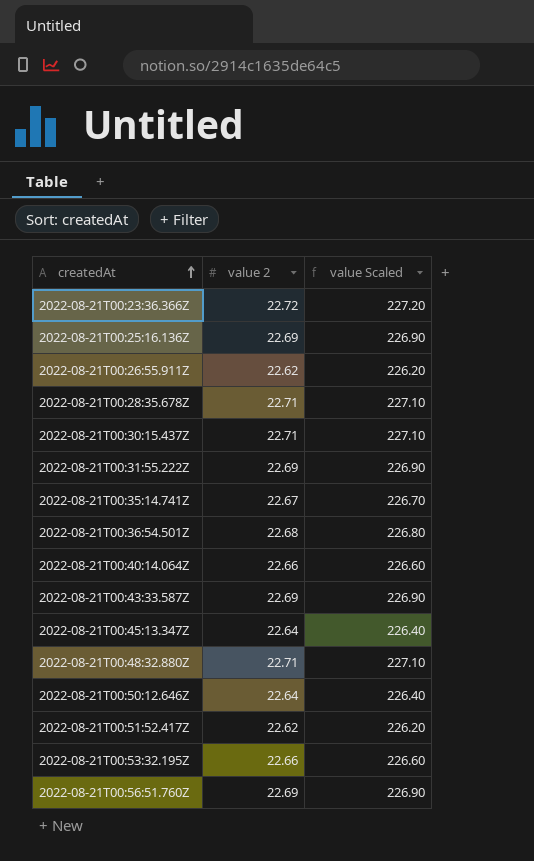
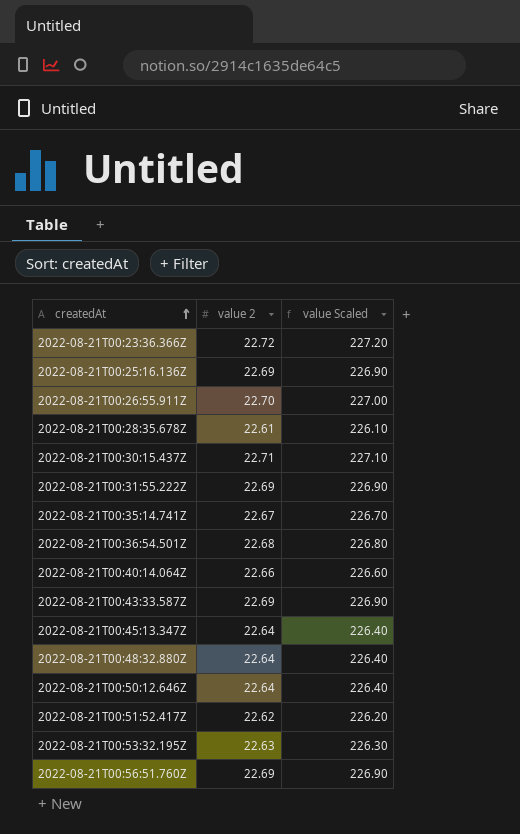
2022-08-21T00:26:55.911Z | value 2: 22.62 -> 22.70
2022-08-21T00:26:55.911Z | value Scaled: 226.20 -> 227.00
2022-08-21T00:28:35.678Z | value 2: 22.71 -> 22.61
2022-08-21T00:28:35.678Z | value Scaled: 227.10 -> 226.10
2022-08-21T00:48:32.880Z | value 2: 22.71 -> 22.64
2022-08-21T00:48:32.880Z | value Scaled: 227.10 -> 226.40
2022-08-21T00:53:32.195Z | value 2: 22.66 -> 22.63
2022-08-21T00:53:32.195Z | value Scaled: 226.60 -> 226.30

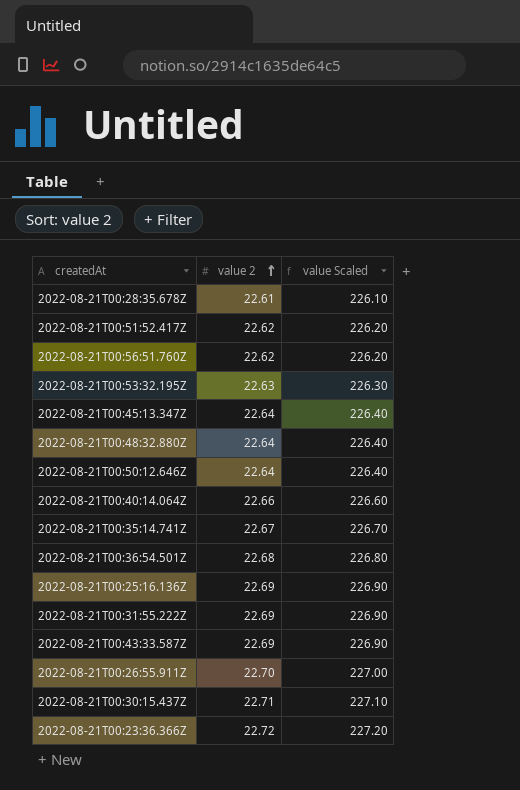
row order: createdAt ascending -> value 2 ascending
2022-08-21T00:56:51.760Z | value 2: 22.69 -> 22.62
2022-08-21T00:56:51.760Z | value Scaled: 226.90 -> 226.20

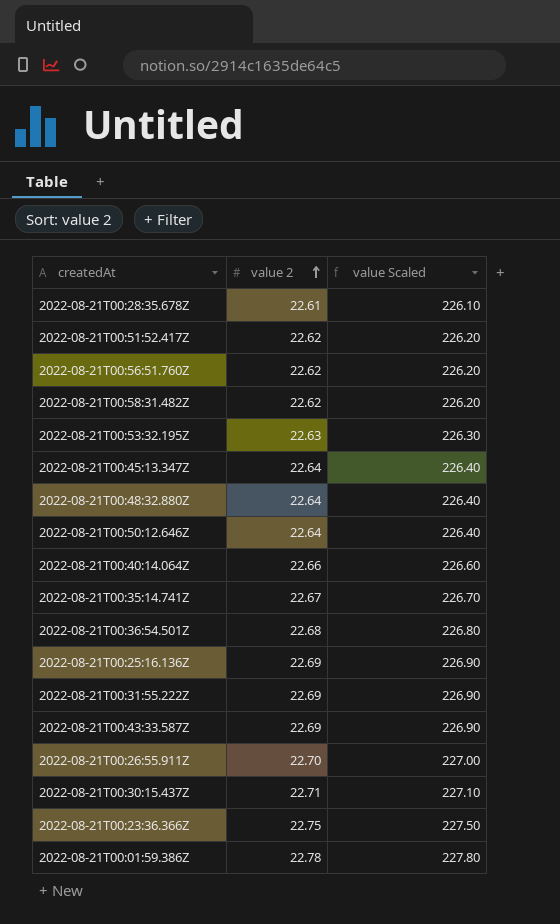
row 2022-08-21T00:58:31.482Z: none -> 22.62 | 226.20
2022-08-21T00:23:36.366Z | value 2: 22.72 -> 22.75
2022-08-21T00:23:36.366Z | value Scaled: 227.20 -> 227.50
row 2022-08-21T00:01:59.386Z: none -> 22.78 | 227.80

